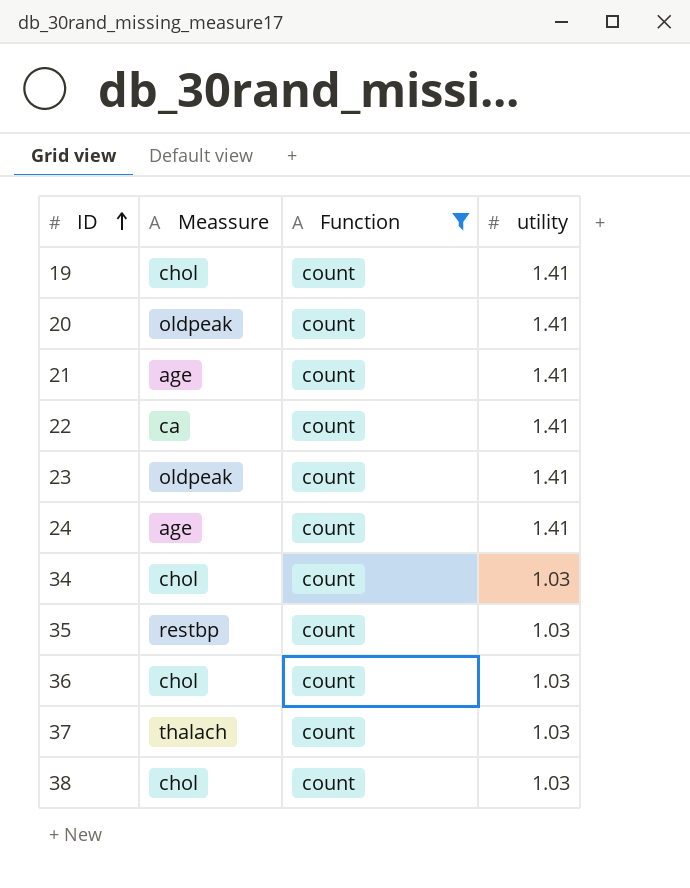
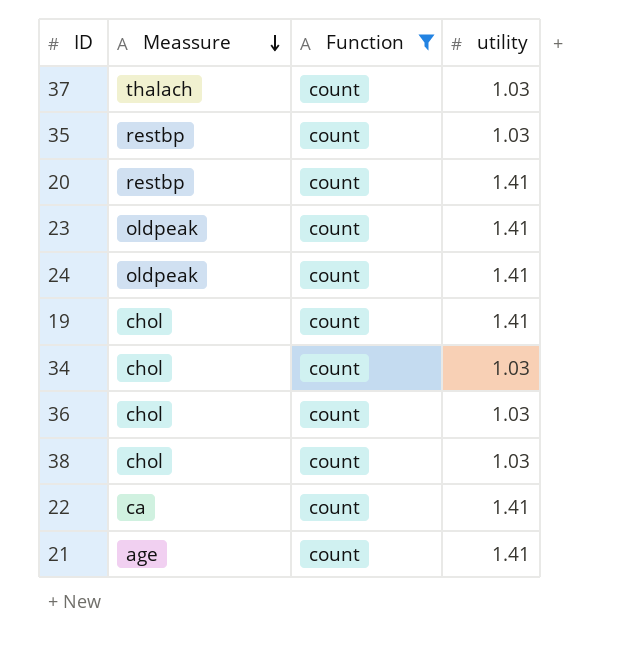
row order: ID ascending -> Meassure descending
20 | Meassure: oldpeak -> restbp
24 | Meassure: age -> oldpeak

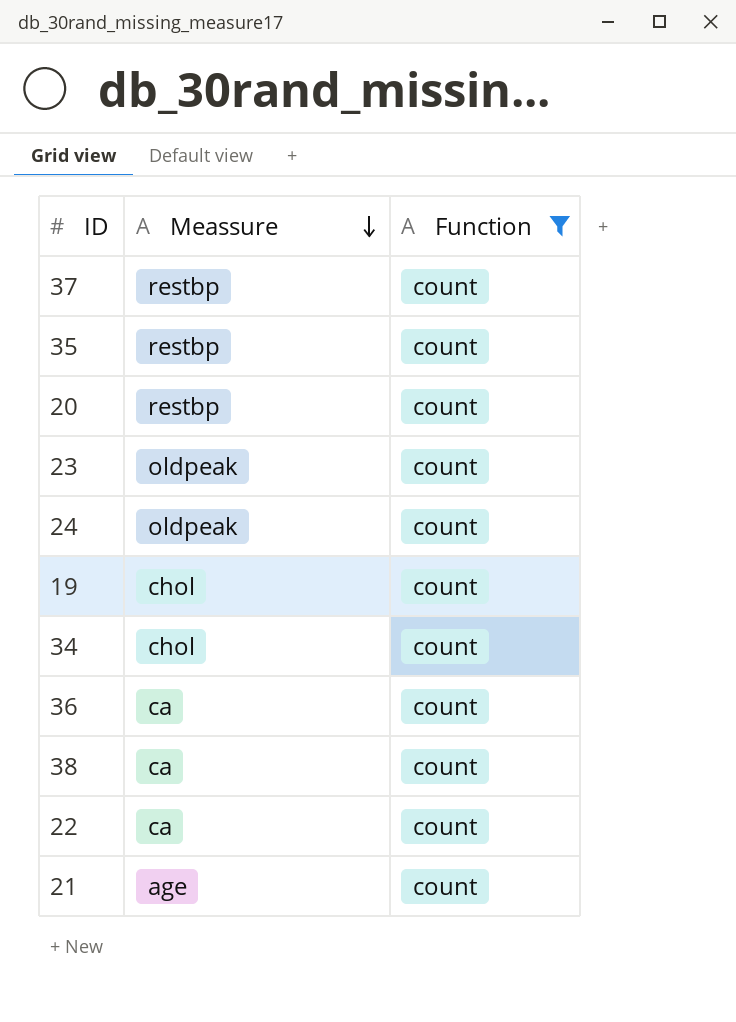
column utility | position: 4 -> none
37 | Meassure: thalach -> restbp
36 | Meassure: chol -> ca
38 | Meassure: chol -> ca

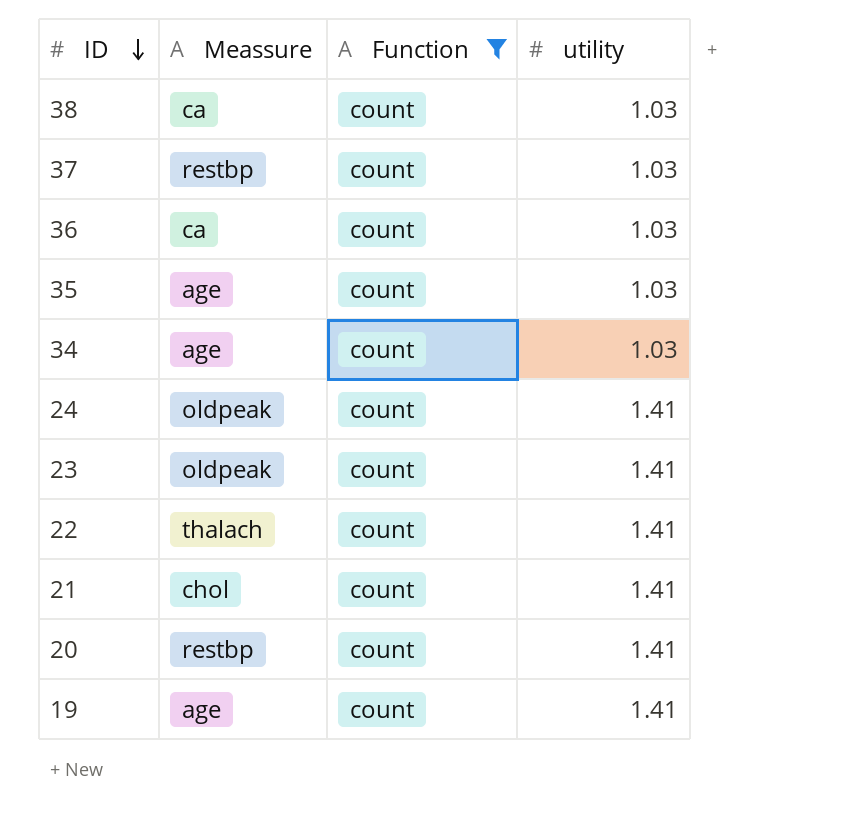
row order: Meassure descending -> ID descending
column utility | position: none -> 4
35 | Meassure: restbp -> age
34 | Meassure: chol -> age
22 | Meassure: ca -> thalach
21 | Meassure: age -> chol
19 | Meassure: chol -> age

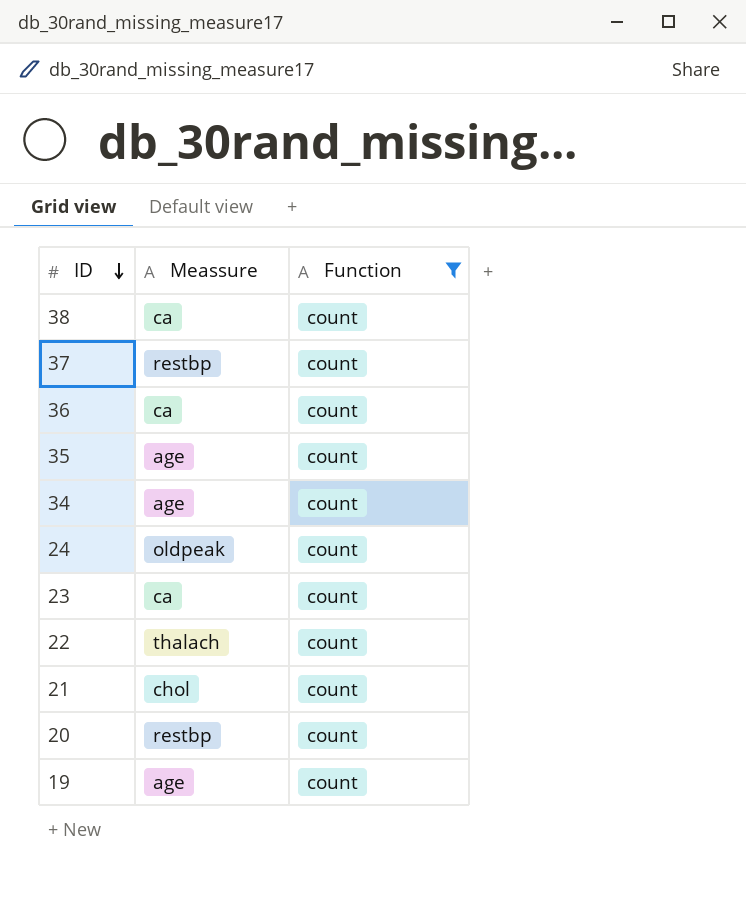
column utility | position: 4 -> none
23 | Meassure: oldpeak -> ca

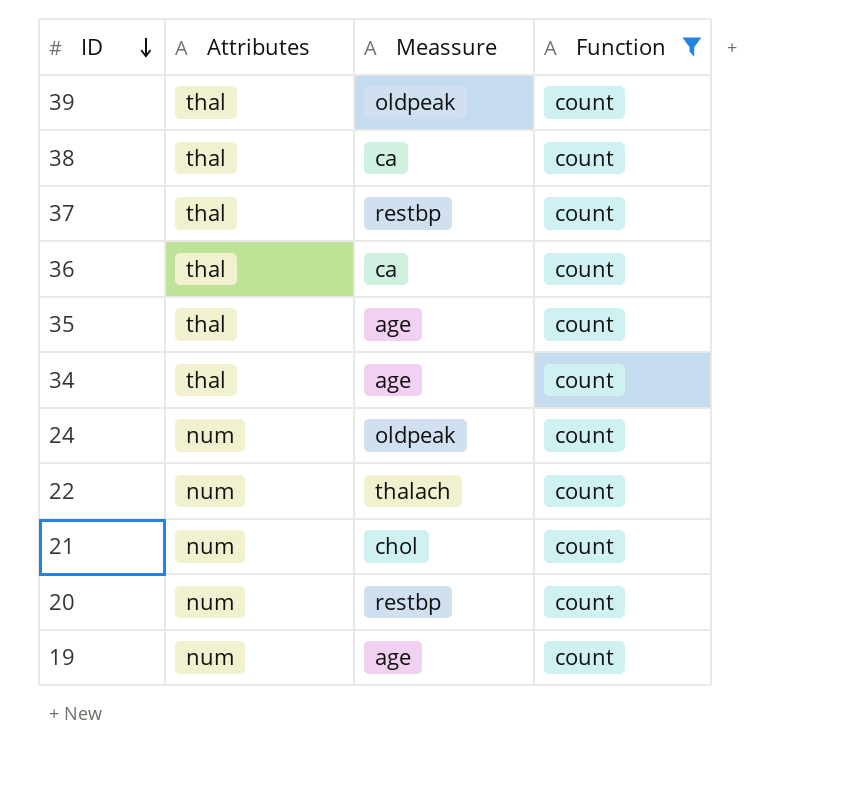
column Attributes | position: none -> 2
row 23: ca | count -> none
row 39: none -> thal | oldpeak | count

